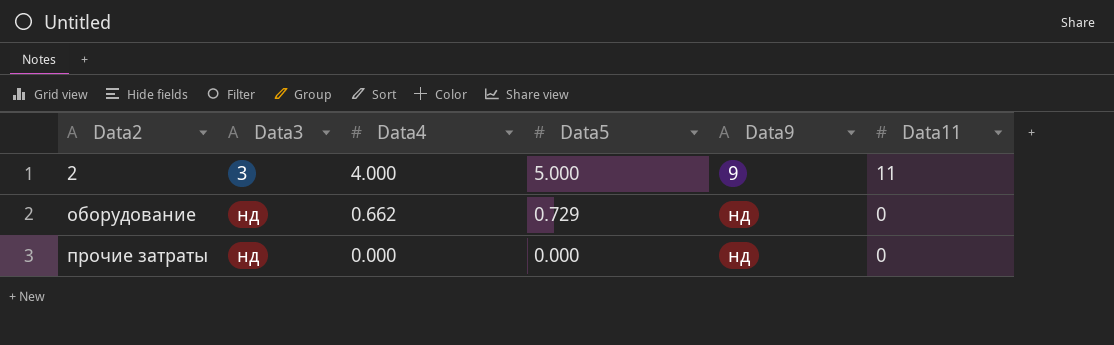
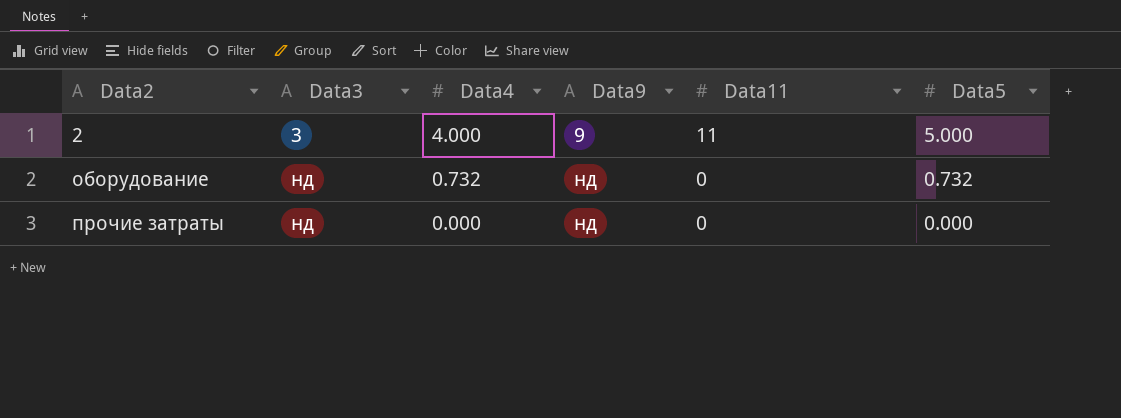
column Data5 | position: 4 -> 6
оборудование | Data4: 0.662 -> 0.732
оборудование | Data5: 0.729 -> 0.732

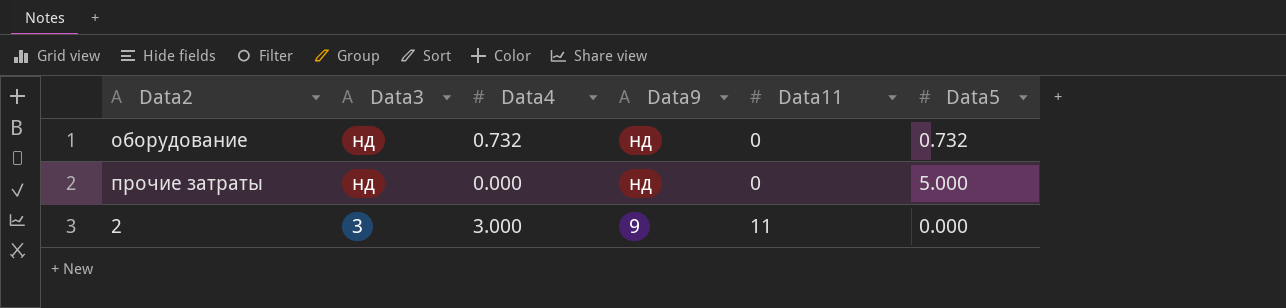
row order: Data2 ascending -> Data3 descending
прочие затраты | Data5: 0.000 -> 5.000
2 | Data4: 4.000 -> 3.000
2 | Data5: 5.000 -> 0.000

